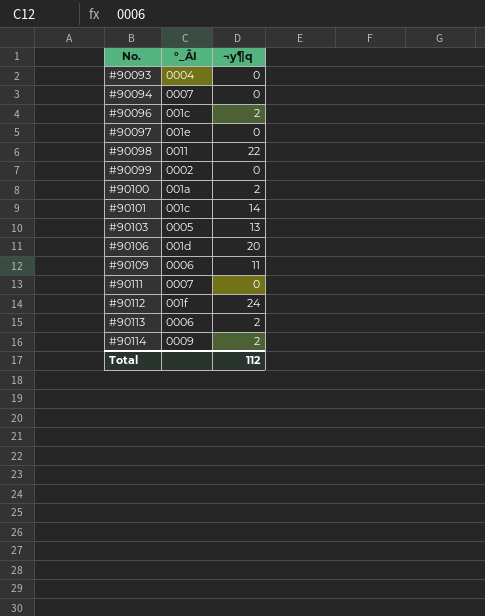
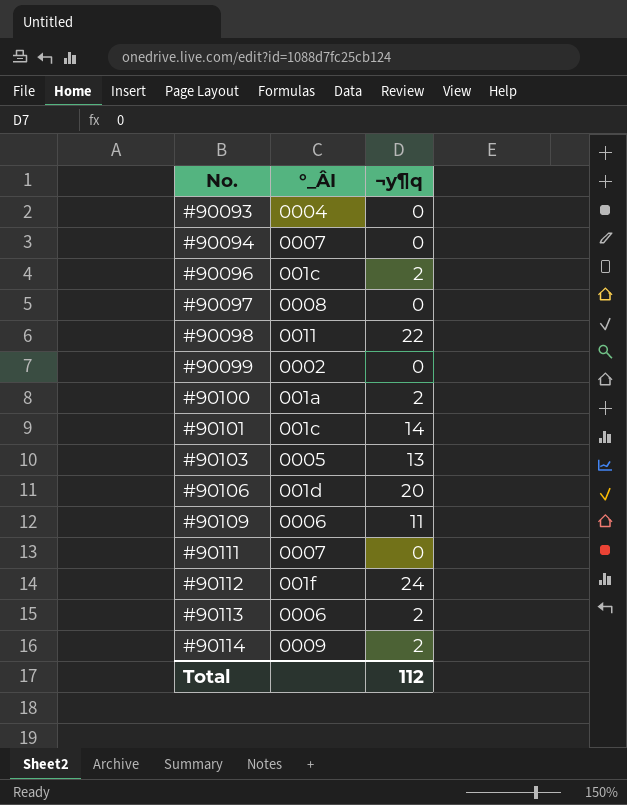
#90097 | °_ÂI: 001e -> 0008

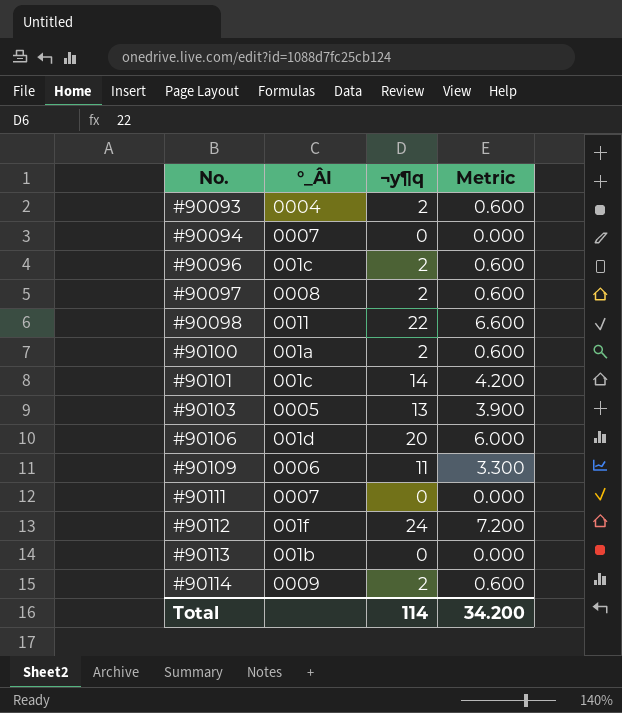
column Metric | formula: none -> [¬y¶q] * 0.3
row #90099: 0002 | 0 -> none
#90093 | ¬y¶q: 0 -> 2
#90097 | ¬y¶q: 0 -> 2
#90113 | °_ÂI: 0006 -> 001b
#90113 | ¬y¶q: 2 -> 0
Total | ¬y¶q: 112 -> 114

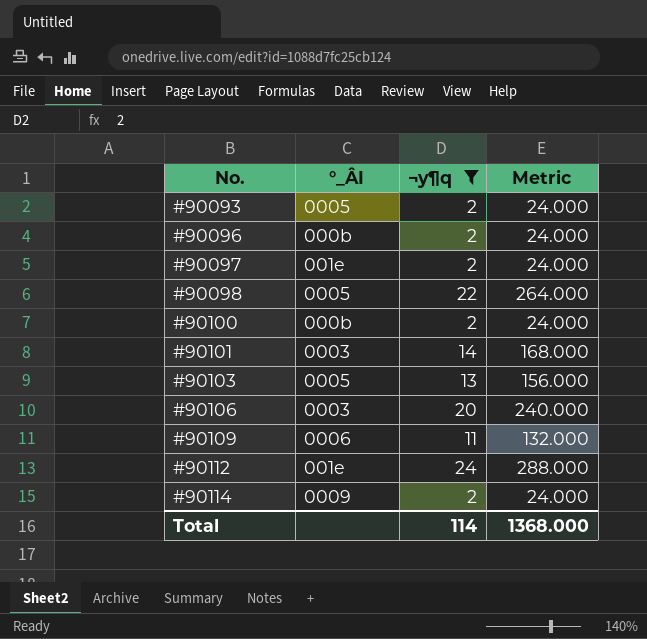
filter: none -> ¬y¶q != 0
column Metric | formula: [¬y¶q] * 0.3 -> [¬y¶q] * 12
#90093 | °_ÂI: 0004 -> 0005
#90096 | °_ÂI: 001c -> 000b
#90097 | °_ÂI: 0008 -> 001e
#90098 | °_ÂI: 0011 -> 0005
#90100 | °_ÂI: 001a -> 000b
#90101 | °_ÂI: 001c -> 0003
#90106 | °_ÂI: 001d -> 0003
#90112 | °_ÂI: 001f -> 001e
Total | Metric: 34.200 -> 1368.000

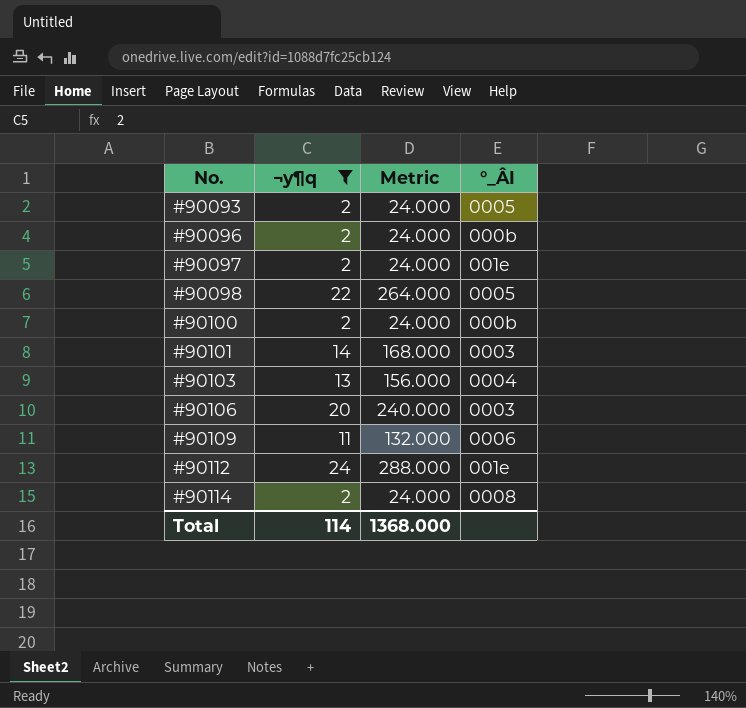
column °_ÂI | position: 2 -> 4
#90103 | °_ÂI: 0005 -> 0004
#90114 | °_ÂI: 0009 -> 0008

